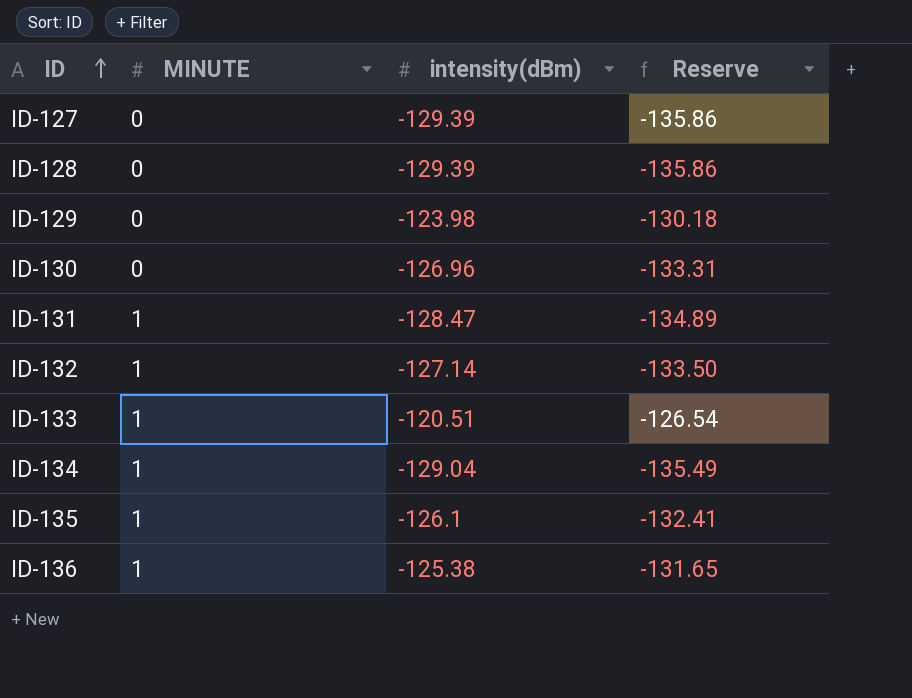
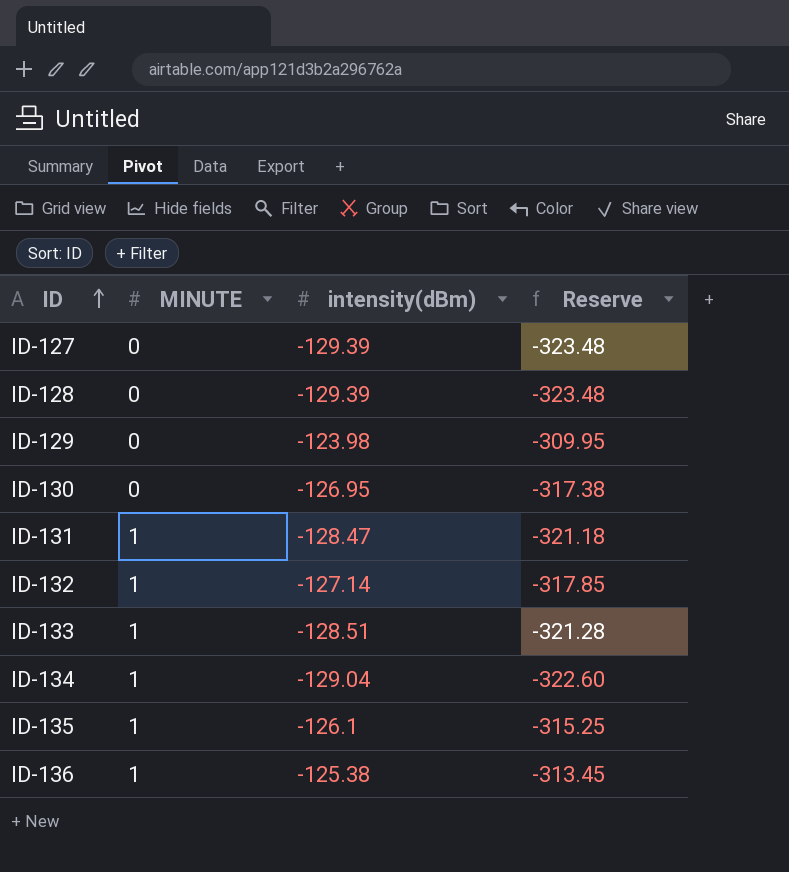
column Reserve | formula: [intensity(dBm)] * 1.05 -> [intensity(dBm)] * 2.5
ID-130 | intensity(dBm): -126.96 -> -126.95
ID-133 | intensity(dBm): -120.51 -> -128.51

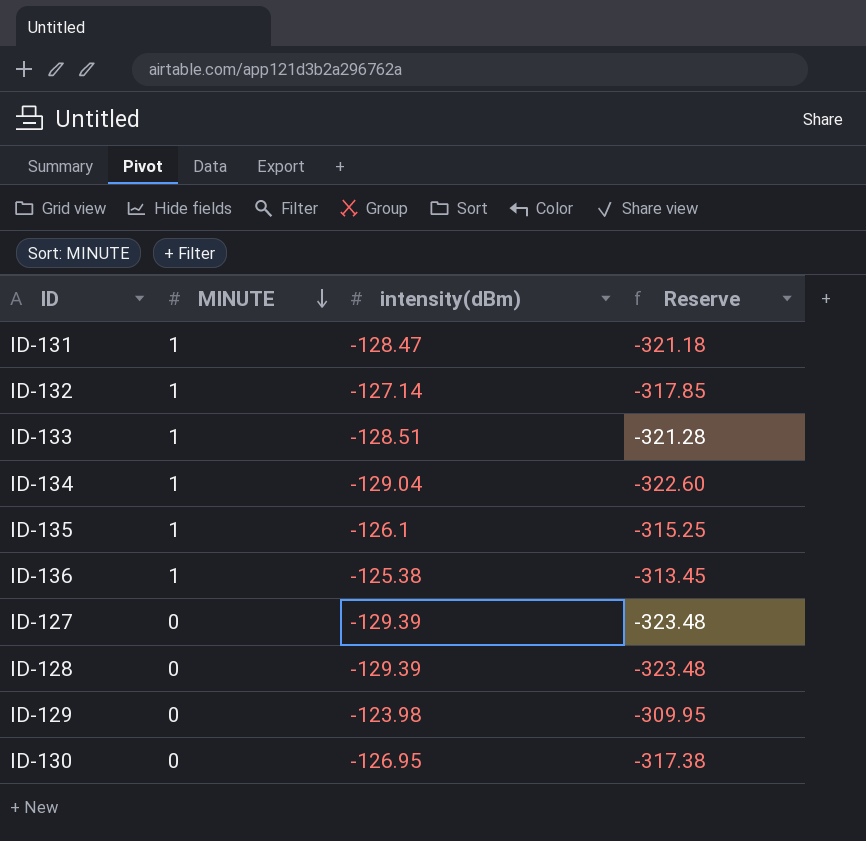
row order: ID ascending -> MINUTE descending

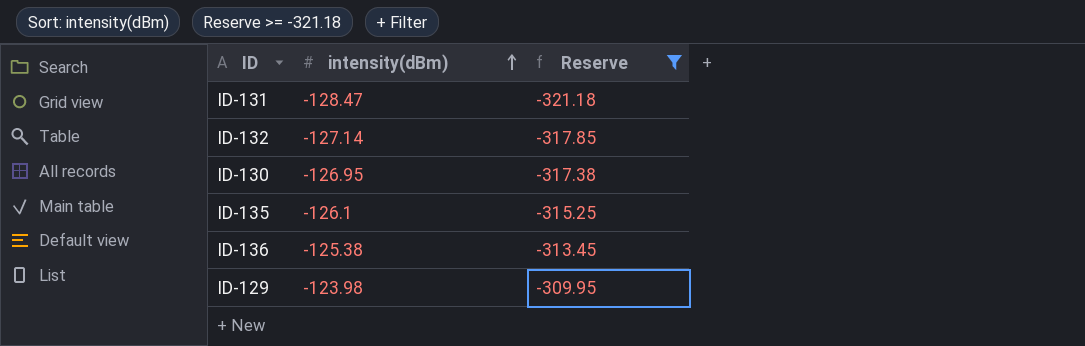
filter: none -> Reserve >= -321.18
row order: MINUTE descending -> intensity(dBm) ascending
column MINUTE | position: 2 -> none

